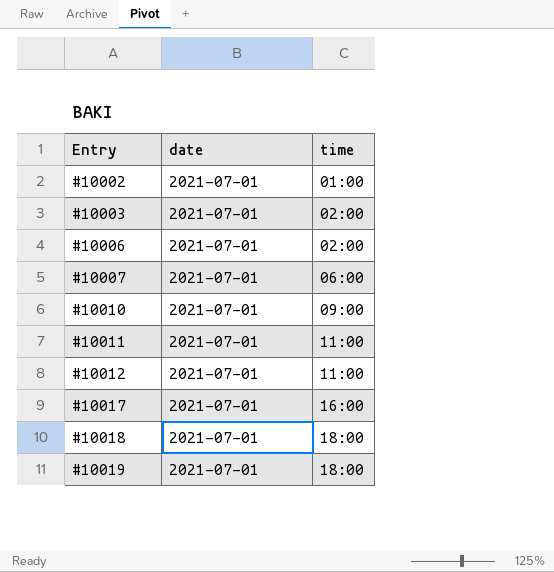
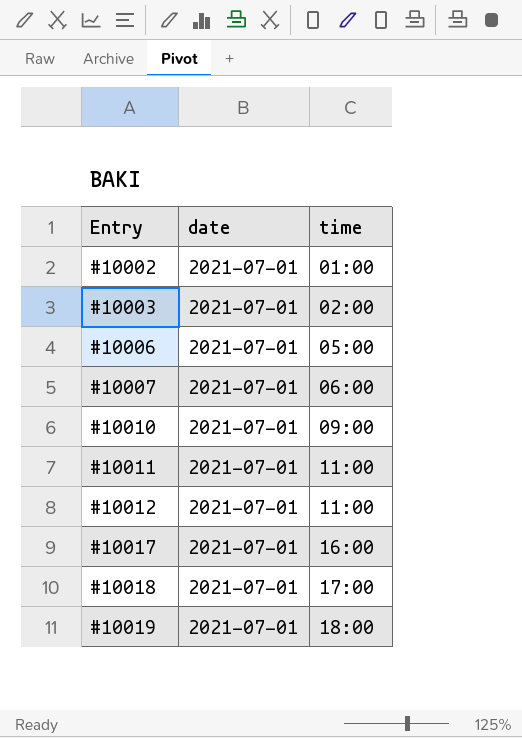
#10006 | time: 02:00 -> 05:00
#10018 | time: 18:00 -> 17:00

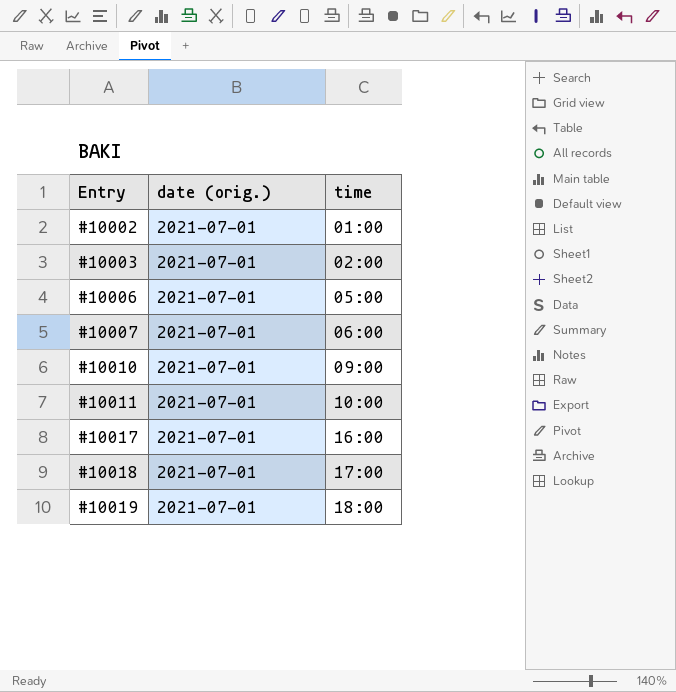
column name: date -> date (orig.)
row #10012: 2021-07-01 | 11:00 -> none
#10011 | time: 11:00 -> 10:00

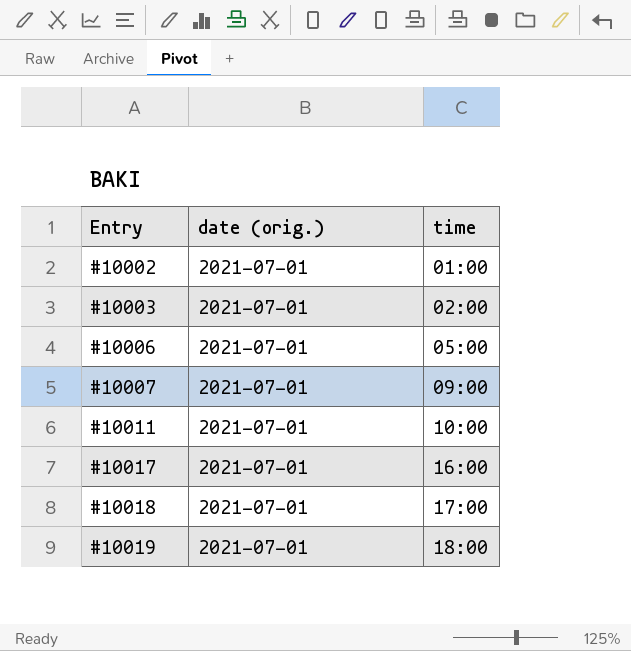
row #10010: 2021-07-01 | 09:00 -> none
#10007 | time: 06:00 -> 09:00

